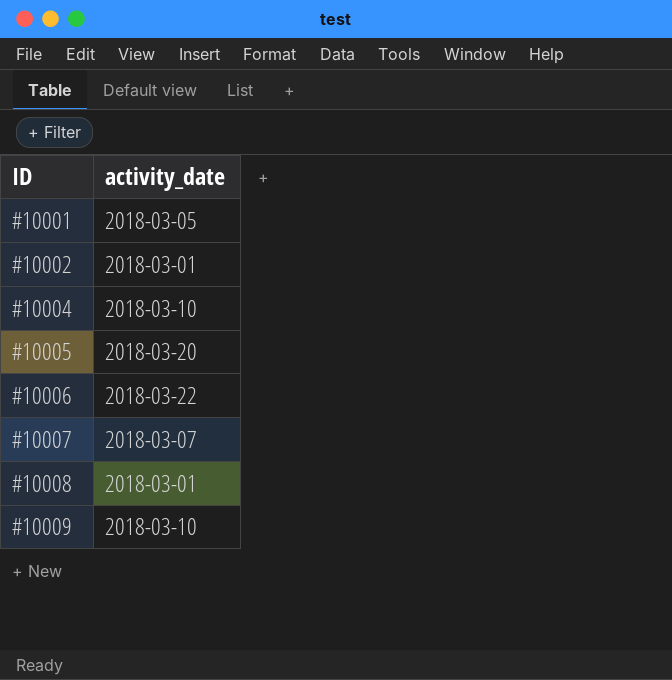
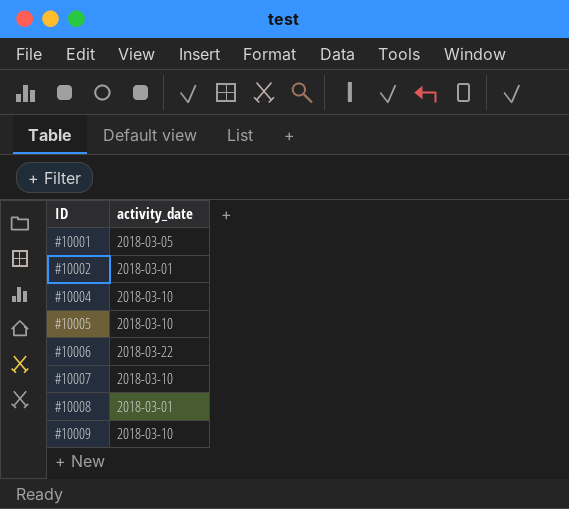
#10005 | activity_date: 2018-03-20 -> 2018-03-10
#10007 | activity_date: 2018-03-07 -> 2018-03-10

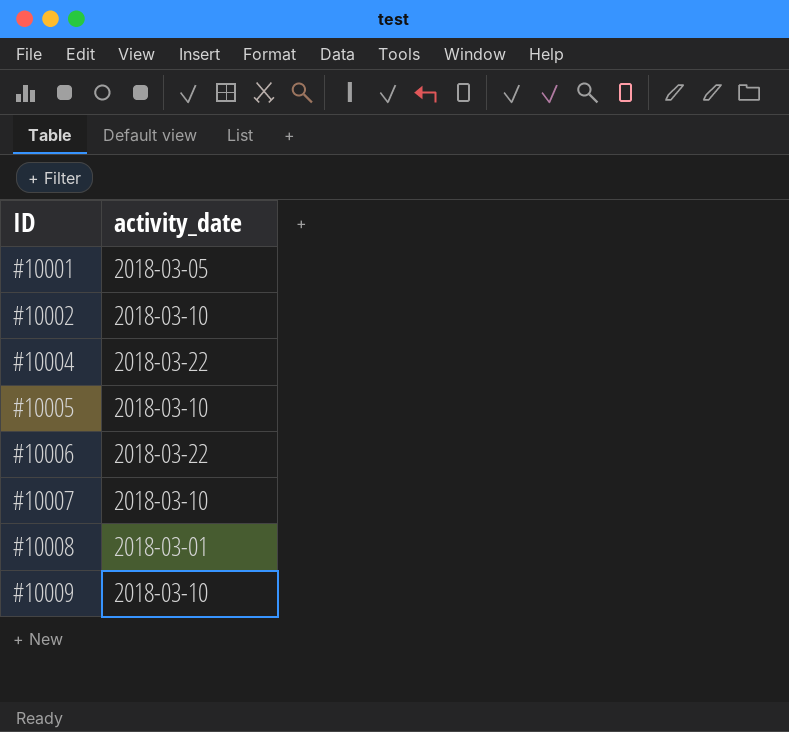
#10002 | activity_date: 2018-03-01 -> 2018-03-10
#10004 | activity_date: 2018-03-10 -> 2018-03-22

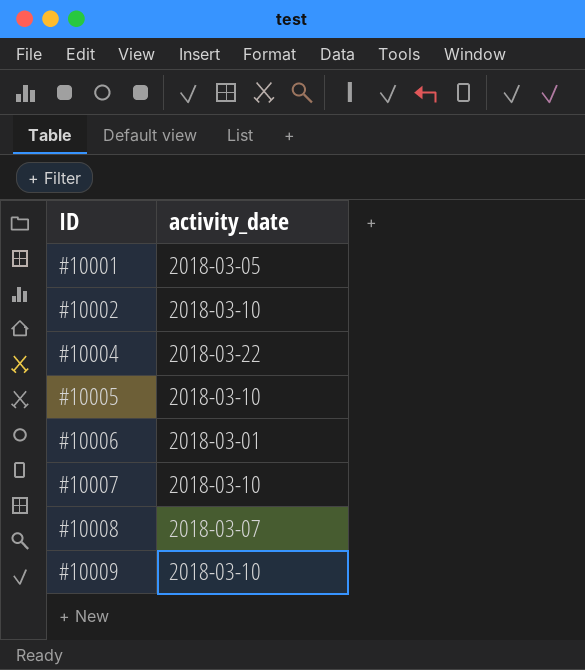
#10006 | activity_date: 2018-03-22 -> 2018-03-01
#10008 | activity_date: 2018-03-01 -> 2018-03-07

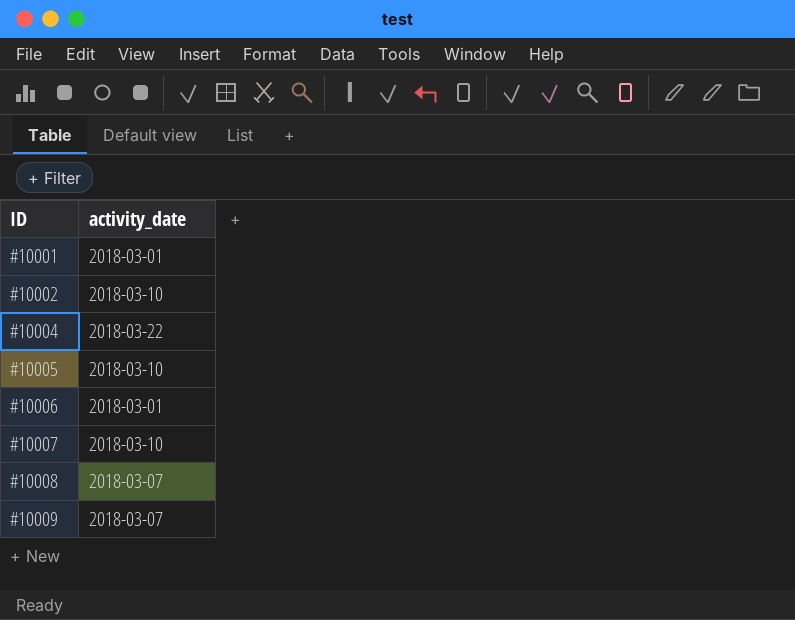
#10001 | activity_date: 2018-03-05 -> 2018-03-01
#10009 | activity_date: 2018-03-10 -> 2018-03-07

